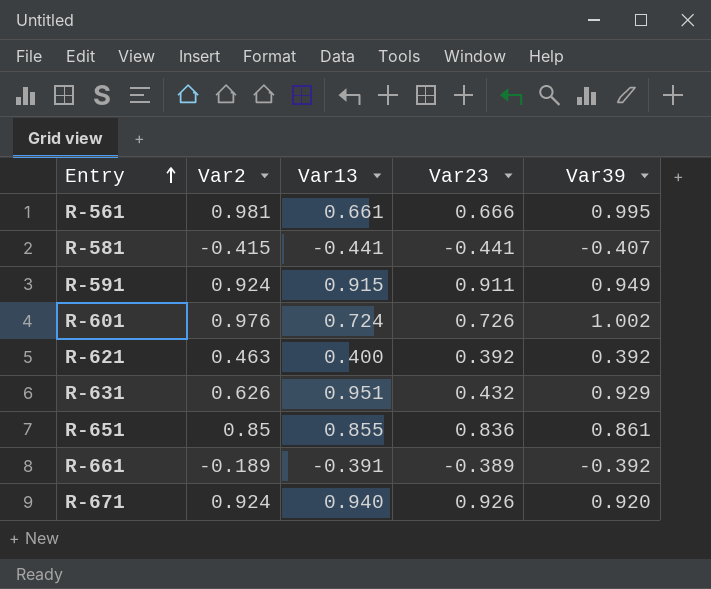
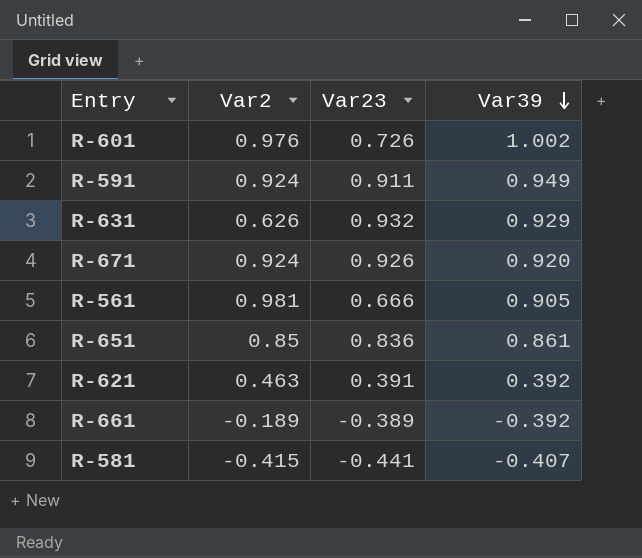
row order: Entry ascending -> Var39 descending
column Var13 | position: 3 -> none
R-631 | Var23: 0.432 -> 0.932
R-561 | Var39: 0.995 -> 0.905
R-621 | Var23: 0.392 -> 0.391

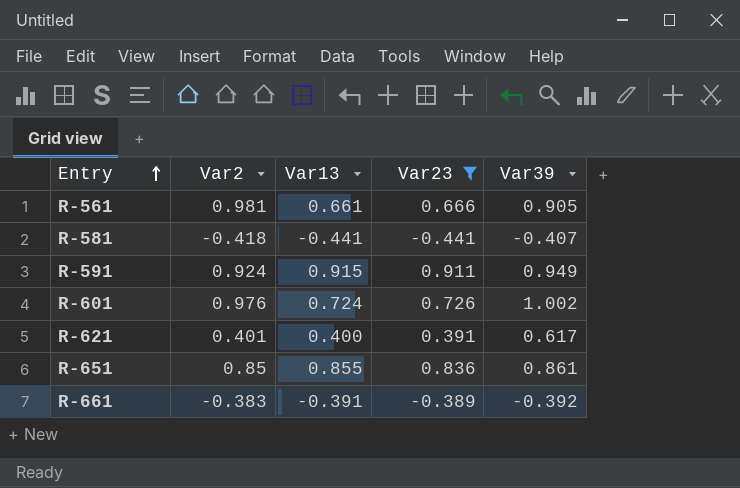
filter: none -> Var23 <= 0.911
row order: Var39 descending -> Entry ascending
column Var13 | position: none -> 3
R-581 | Var2: -0.415 -> -0.418
R-621 | Var2: 0.463 -> 0.401
R-621 | Var39: 0.392 -> 0.617
R-661 | Var2: -0.189 -> -0.383

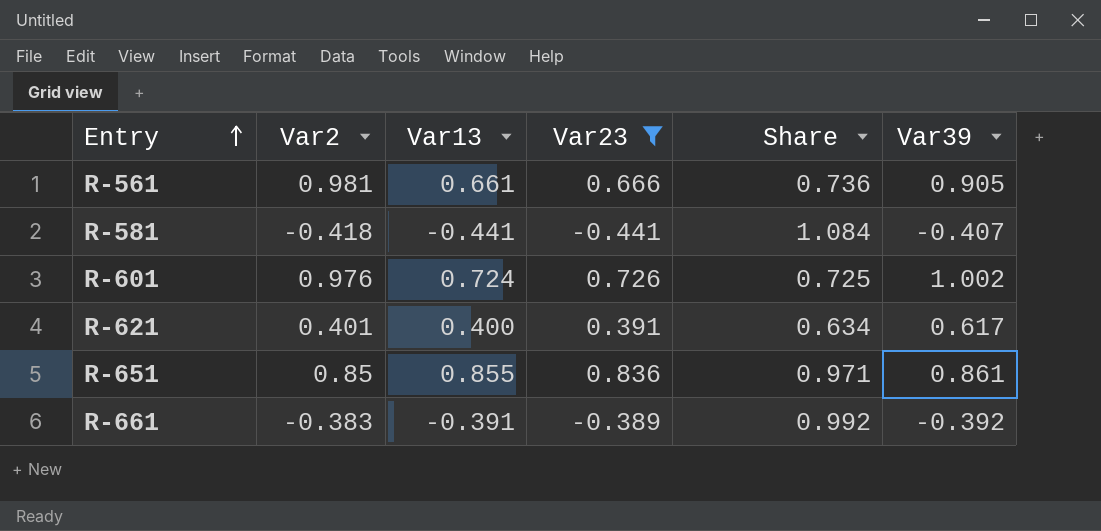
column Share | formula: none -> [Var23] / [Var39]
row R-591: 0.924 | 0.915 | 0.911 | 0.949 -> none

